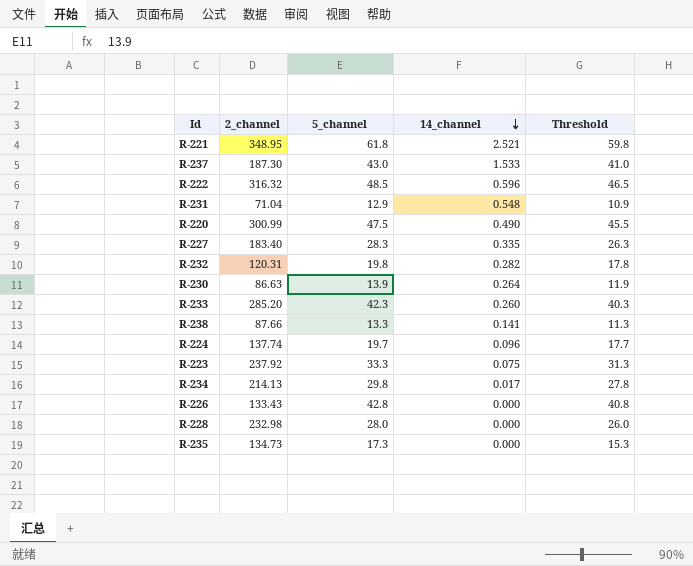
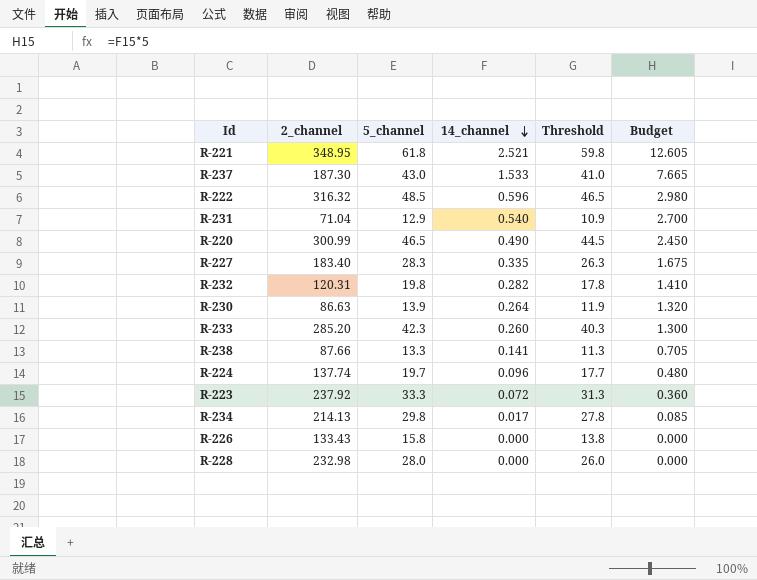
column Budget | formula: none -> [14_channel] * 5
row R-235: 134.73 | 17.3 | 0.000 | 15.3 -> none
R-231 | 14_channel: 0.548 -> 0.540
R-220 | 5_channel: 47.5 -> 46.5
R-220 | Threshold: 45.5 -> 44.5
R-223 | 14_channel: 0.075 -> 0.072
R-226 | 5_channel: 42.8 -> 15.8
R-226 | Threshold: 40.8 -> 13.8

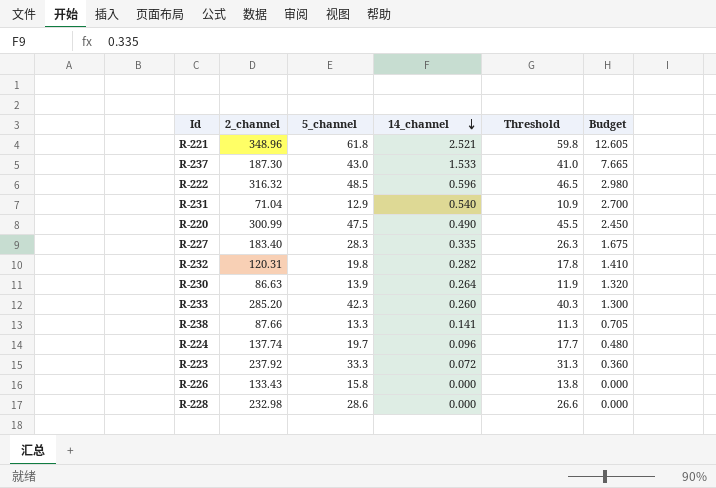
row R-234: 214.13 | 29.8 | 0.017 | 27.8 | 0.085 -> none
R-221 | 2_channel: 348.95 -> 348.96
R-220 | 5_channel: 46.5 -> 47.5
R-220 | Threshold: 44.5 -> 45.5
R-228 | 5_channel: 28.0 -> 28.6
R-228 | Threshold: 26.0 -> 26.6

